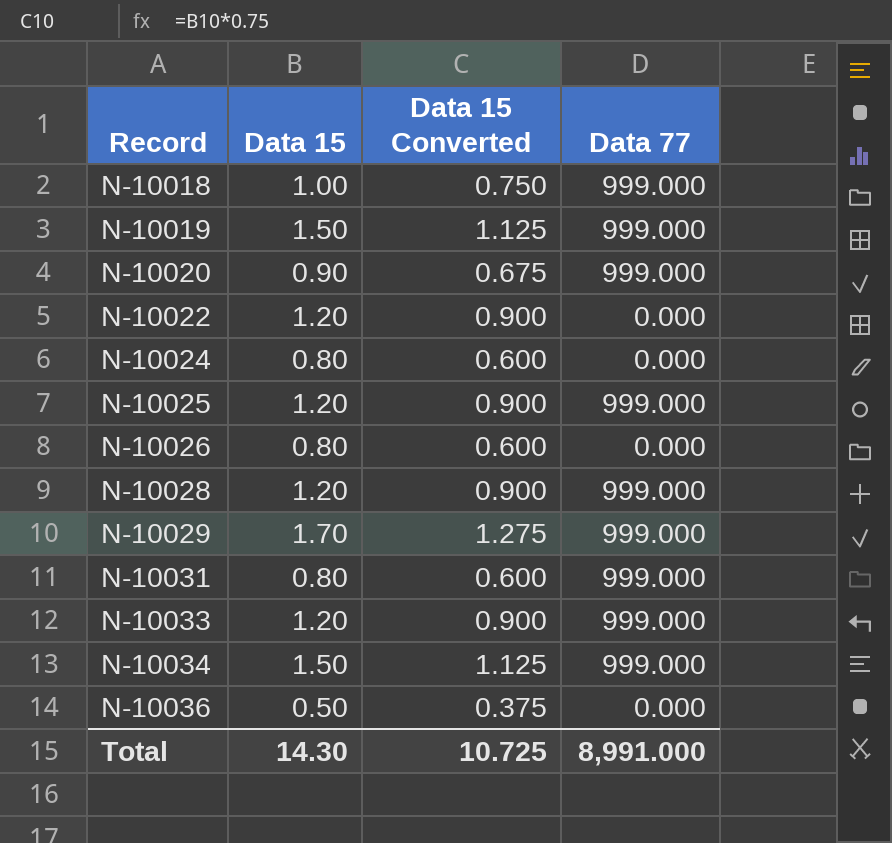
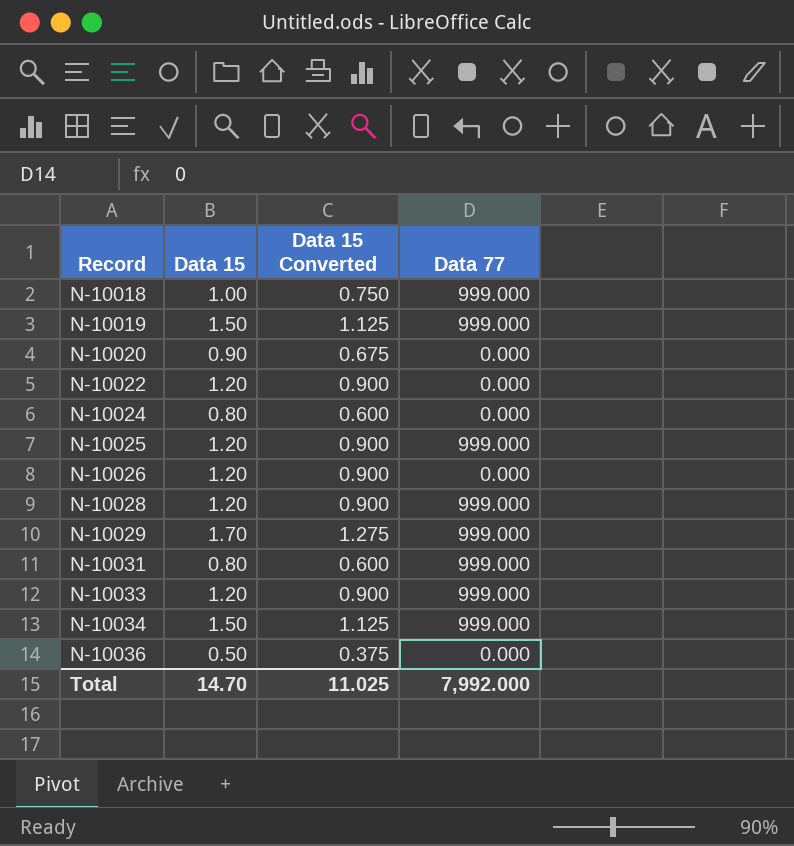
N-10020 | Data 77: 999.000 -> 0.000
N-10026 | Data 15: 0.80 -> 1.20
N-10026 | Data 15 Converted: 0.600 -> 0.900
Total | Data 15: 14.30 -> 14.70
Total | Data 15 Converted: 10.725 -> 11.025
Total | Data 77: 8,991.000 -> 7,992.000

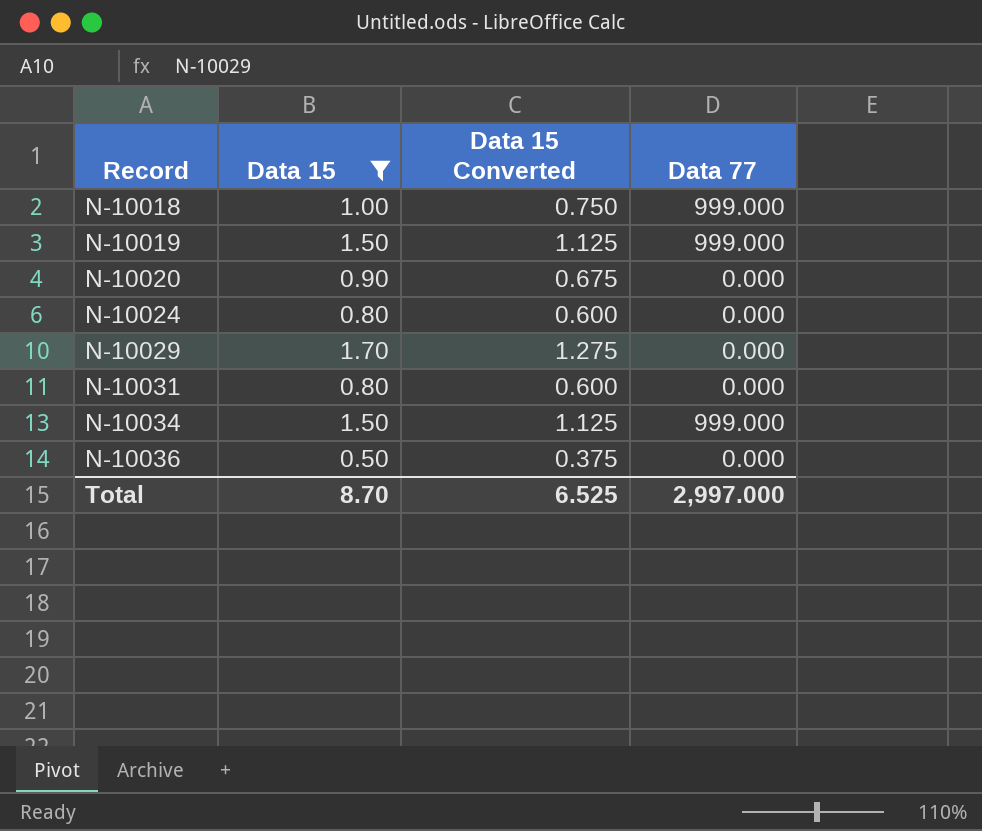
filter: none -> Data 15 != 1.20
N-10029 | Data 77: 999.000 -> 0.000
N-10031 | Data 77: 999.000 -> 0.000
Total | Data 15: 14.70 -> 8.70
Total | Data 15 Converted: 11.025 -> 6.525
Total | Data 77: 7,992.000 -> 2,997.000

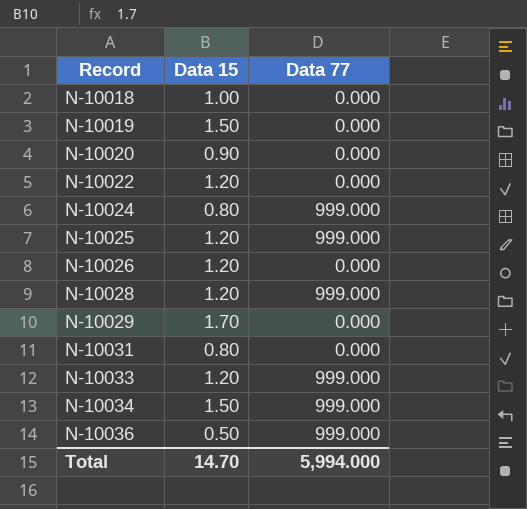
filter: Data 15 != 1.20 -> none
column Data 15 Converted | formula: [Data 15] * 0.75 -> none
N-10018 | Data 77: 999.000 -> 0.000
N-10019 | Data 77: 999.000 -> 0.000
N-10024 | Data 77: 0.000 -> 999.000
N-10036 | Data 77: 0.000 -> 999.000
Total | Data 15: 8.70 -> 14.70
Total | Data 77: 2,997.000 -> 5,994.000

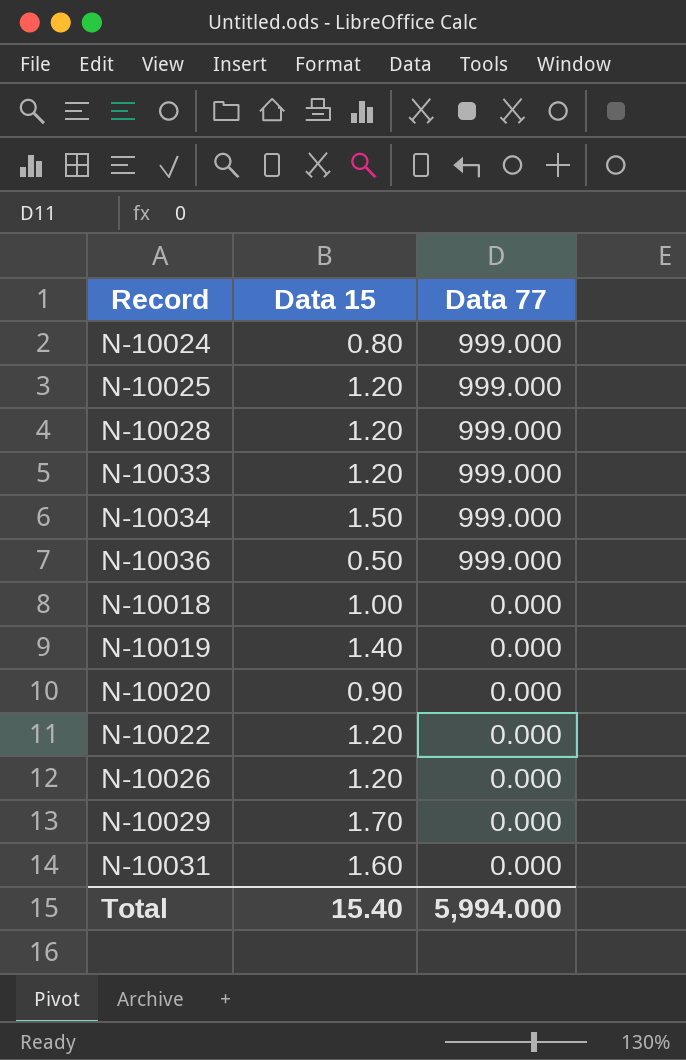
row order: Record ascending -> Data 77 descending
N-10019 | Data 15: 1.50 -> 1.40
N-10031 | Data 15: 0.80 -> 1.60
Total | Data 15: 14.70 -> 15.40

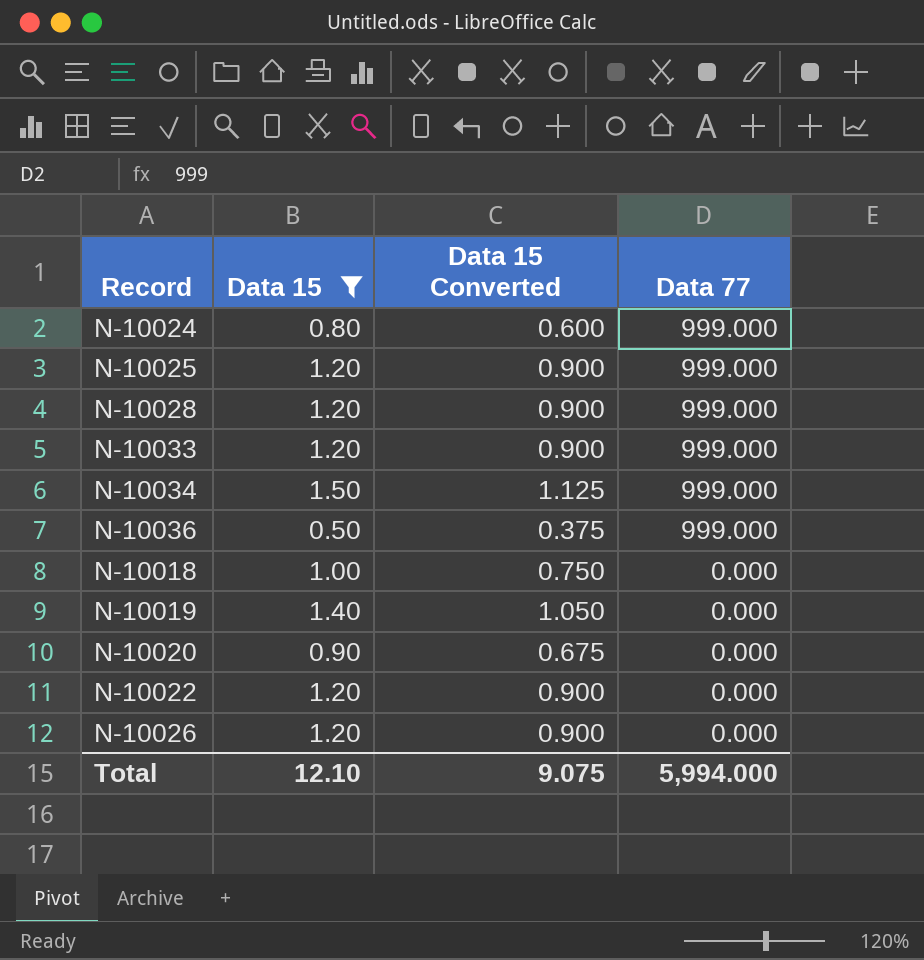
filter: none -> Data 15 <= 1.50
column Data 15 Converted | formula: none -> [Data 15] * 0.75
Total | Data 15: 15.40 -> 12.10

